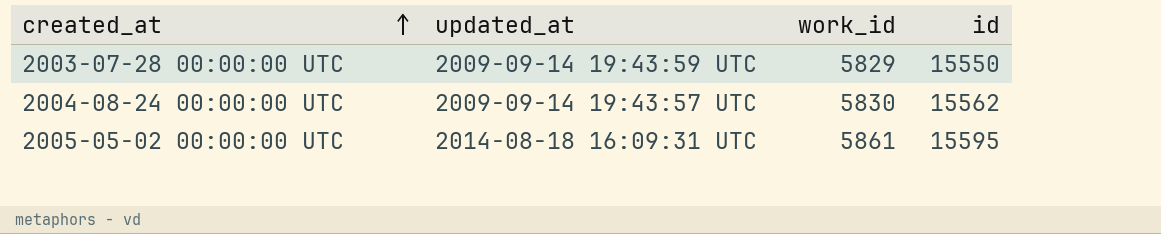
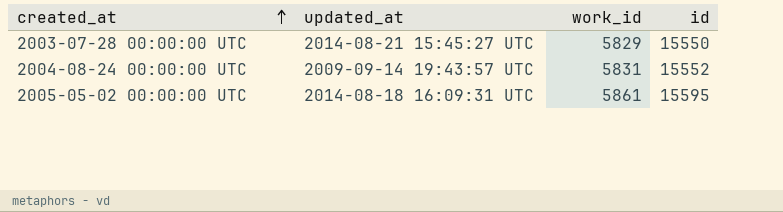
2003-07-28 00:00:00 UTC | updated_at: 2009-09-14 19:43:59 UTC -> 2014-08-21 15:45:27 UTC
2004-08-24 00:00:00 UTC | work_id: 5830 -> 5831
2004-08-24 00:00:00 UTC | id: 15562 -> 15552

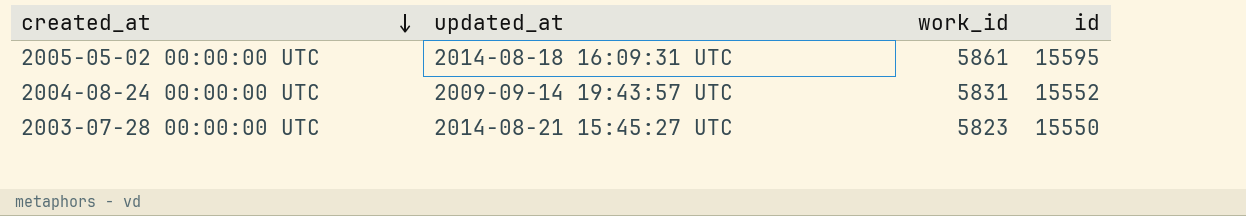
row order: created_at ascending -> created_at descending
2003-07-28 00:00:00 UTC | work_id: 5829 -> 5823

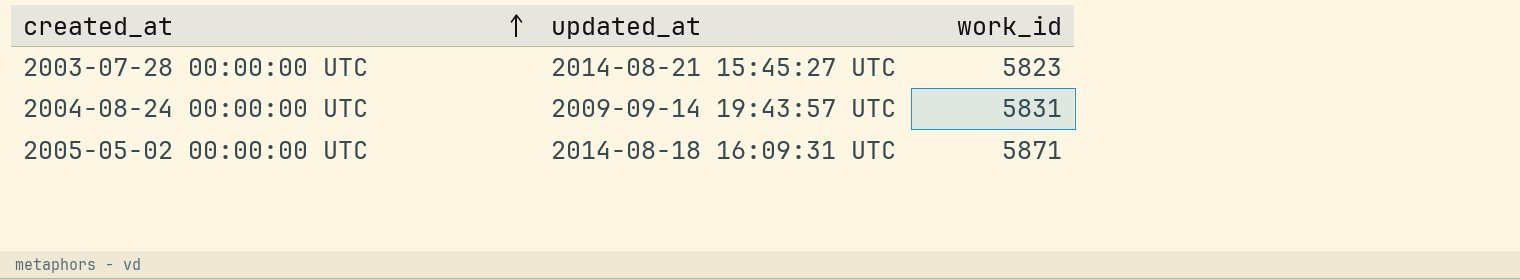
row order: created_at descending -> created_at ascending
column id | position: 4 -> none
2005-05-02 00:00:00 UTC | work_id: 5861 -> 5871

